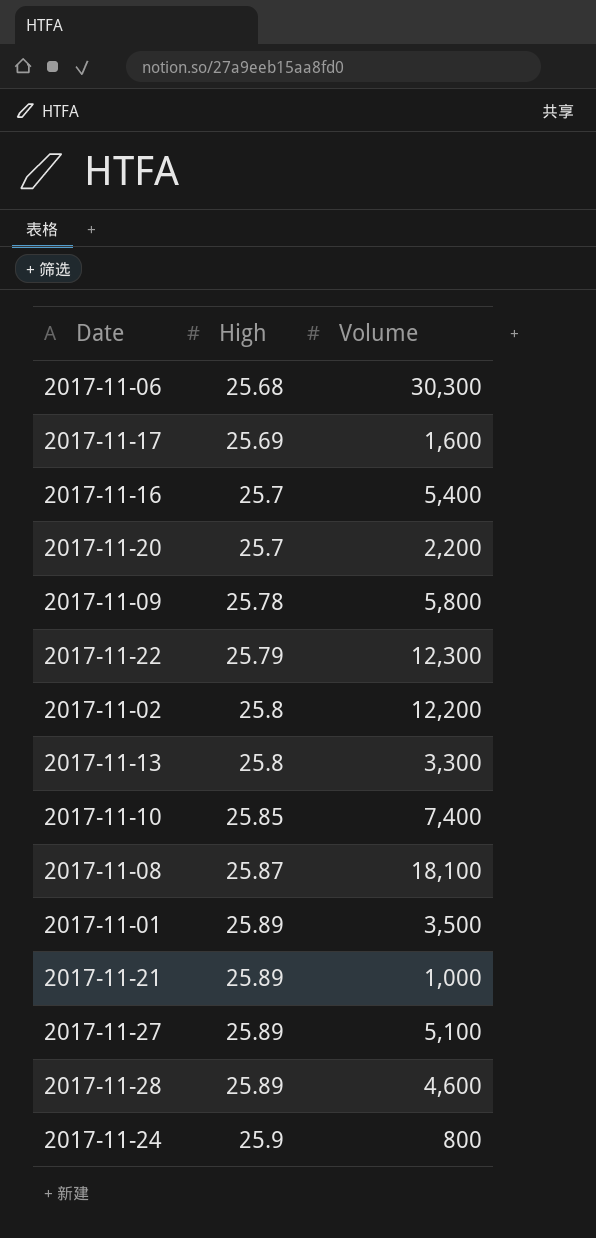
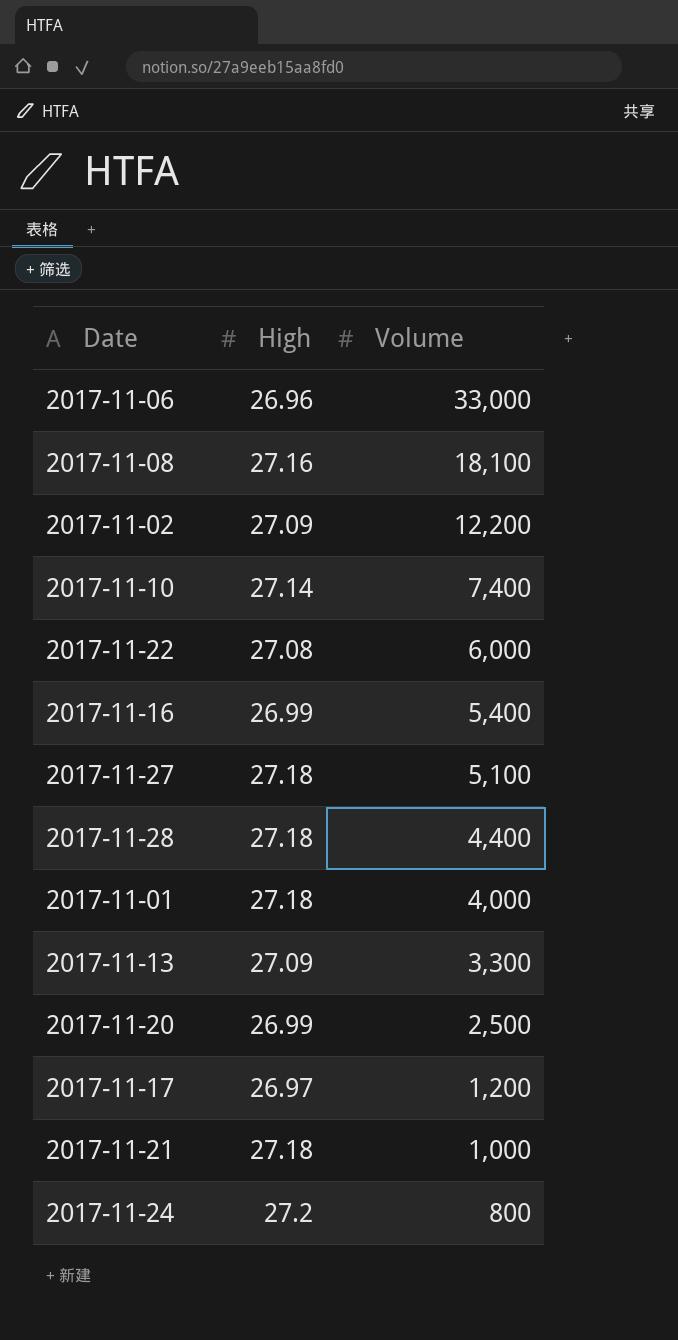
row order: High ascending -> Volume descending
row 2017-11-09: 25.78 | 5,800 -> none
2017-11-06 | High: 25.68 -> 26.96
2017-11-06 | Volume: 30,300 -> 33,000
2017-11-08 | High: 25.87 -> 27.16
2017-11-02 | High: 25.8 -> 27.09
2017-11-10 | High: 25.85 -> 27.14
2017-11-22 | High: 25.79 -> 27.08
2017-11-22 | Volume: 12,300 -> 6,000
2017-11-16 | High: 25.7 -> 26.99
2017-11-27 | High: 25.89 -> 27.18
2017-11-28 | High: 25.89 -> 27.18
2017-11-28 | Volume: 4,600 -> 4,400
2017-11-01 | High: 25.89 -> 27.18
2017-11-01 | Volume: 3,500 -> 4,000
2017-11-13 | High: 25.8 -> 27.09
2017-11-20 | High: 25.7 -> 26.99
2017-11-20 | Volume: 2,200 -> 2,500
2017-11-17 | High: 25.69 -> 26.97
2017-11-17 | Volume: 1,600 -> 1,200
2017-11-21 | High: 25.89 -> 27.18
2017-11-24 | High: 25.9 -> 27.2

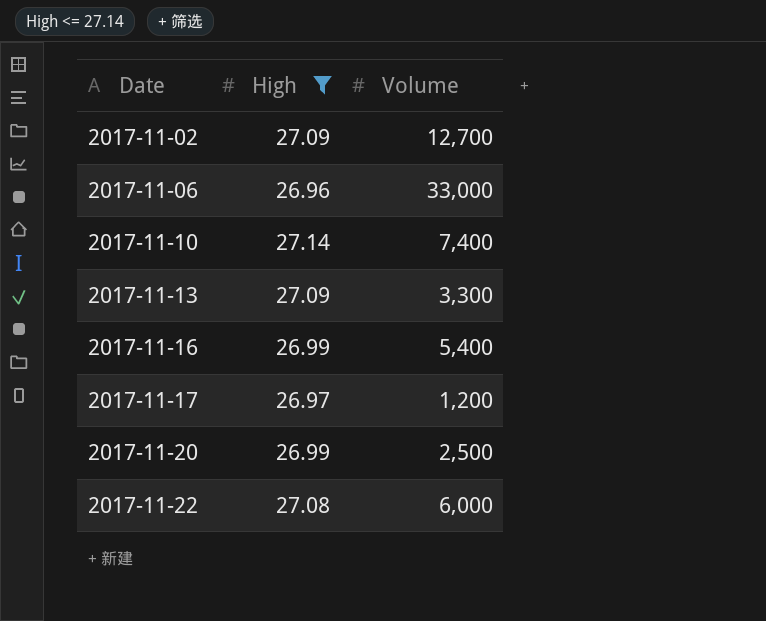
filter: none -> High <= 27.14
row order: Volume descending -> Date ascending
2017-11-02 | Volume: 12,200 -> 12,700

